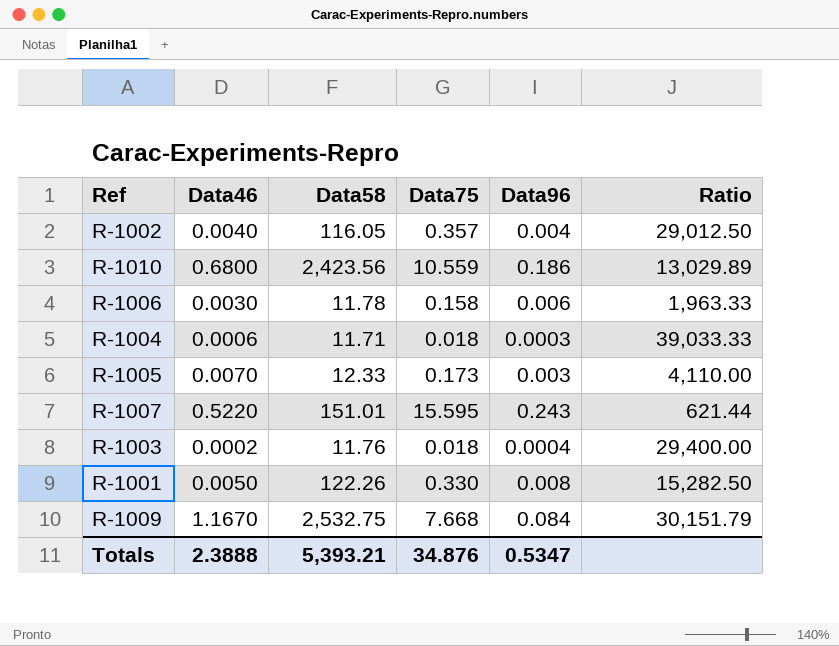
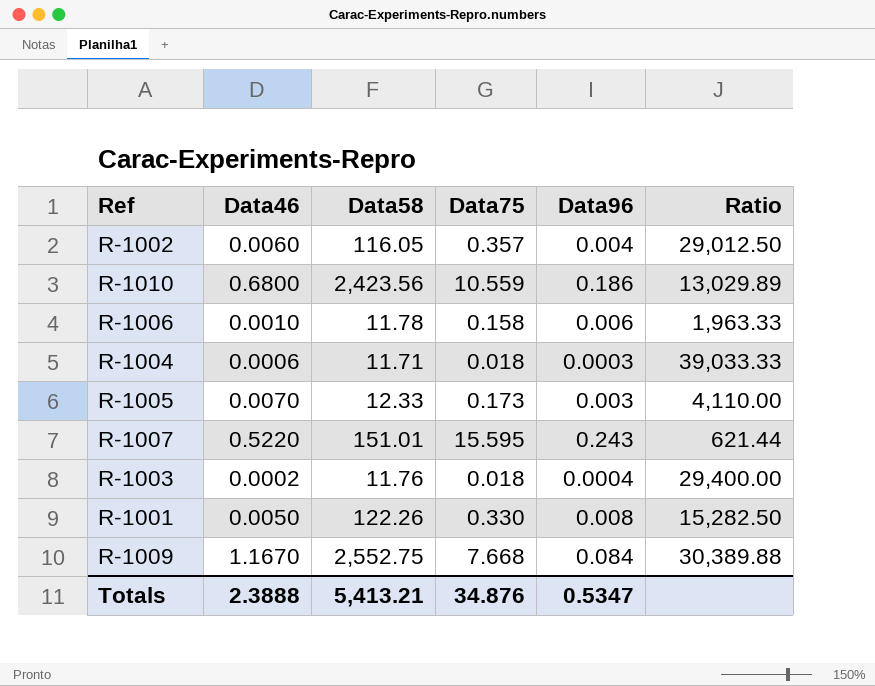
R-1002 | Data46: 0.0040 -> 0.0060
R-1006 | Data46: 0.0030 -> 0.0010
R-1009 | Data58: 2,532.75 -> 2,552.75
R-1009 | Ratio: 30,151.79 -> 30,389.88
Totals | Data58: 5,393.21 -> 5,413.21

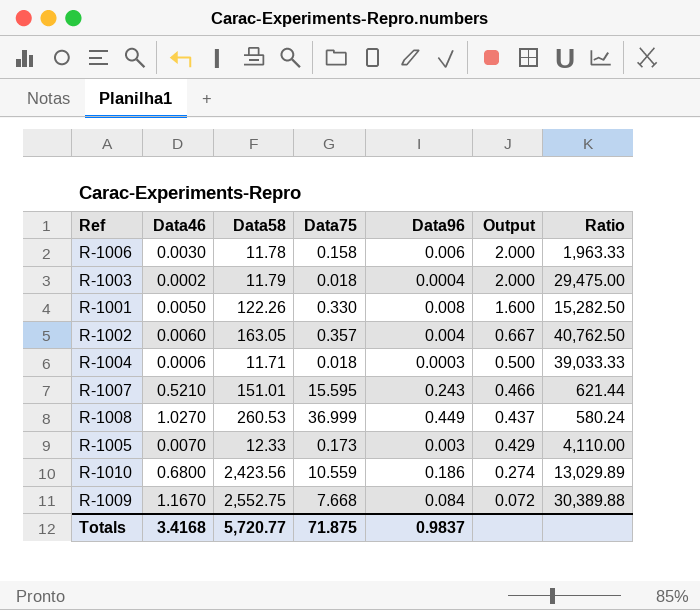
row order: none -> Output descending
column Output | formula: none -> [Data96] / [Data46]
R-1006 | Data46: 0.0010 -> 0.0030
R-1003 | Data58: 11.76 -> 11.79
R-1003 | Ratio: 29,400.00 -> 29,475.00
R-1002 | Data58: 116.05 -> 163.05
R-1002 | Ratio: 29,012.50 -> 40,762.50
R-1007 | Data46: 0.5220 -> 0.5210
row R-1008: none -> 1.0270 | 260.53 | 36.999 | 0.449 | 0.437 | 580.24
Totals | Data46: 2.3888 -> 3.4168
Totals | Data58: 5,413.21 -> 5,720.77
Totals | Data75: 34.876 -> 71.875
Totals | Data96: 0.5347 -> 0.9837

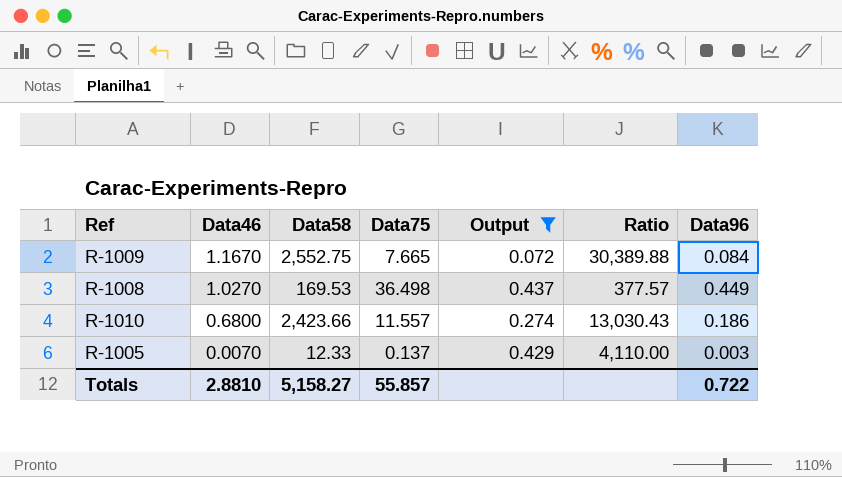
filter: none -> Output <= 0.437
row order: Output descending -> Data46 descending
column Data96 | position: 5 -> 7
R-1009 | Data75: 7.668 -> 7.665
R-1008 | Data58: 260.53 -> 169.53
R-1008 | Data75: 36.999 -> 36.498
R-1008 | Ratio: 580.24 -> 377.57
R-1010 | Data58: 2,423.56 -> 2,423.66
R-1010 | Data75: 10.559 -> 11.557
R-1010 | Ratio: 13,029.89 -> 13,030.43
R-1005 | Data75: 0.173 -> 0.137
Totals | Data46: 3.4168 -> 2.8810
Totals | Data58: 5,720.77 -> 5,158.27
Totals | Data75: 71.875 -> 55.857
Totals | Data96: 0.9837 -> 0.722

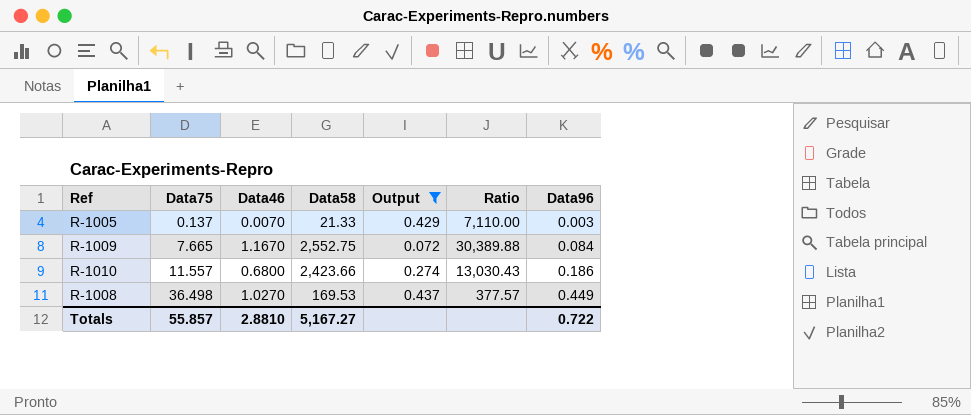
row order: Data46 descending -> Data75 ascending
column Data75 | position: 4 -> 2
R-1005 | Data58: 12.33 -> 21.33
R-1005 | Ratio: 4,110.00 -> 7,110.00
Totals | Data58: 5,158.27 -> 5,167.27

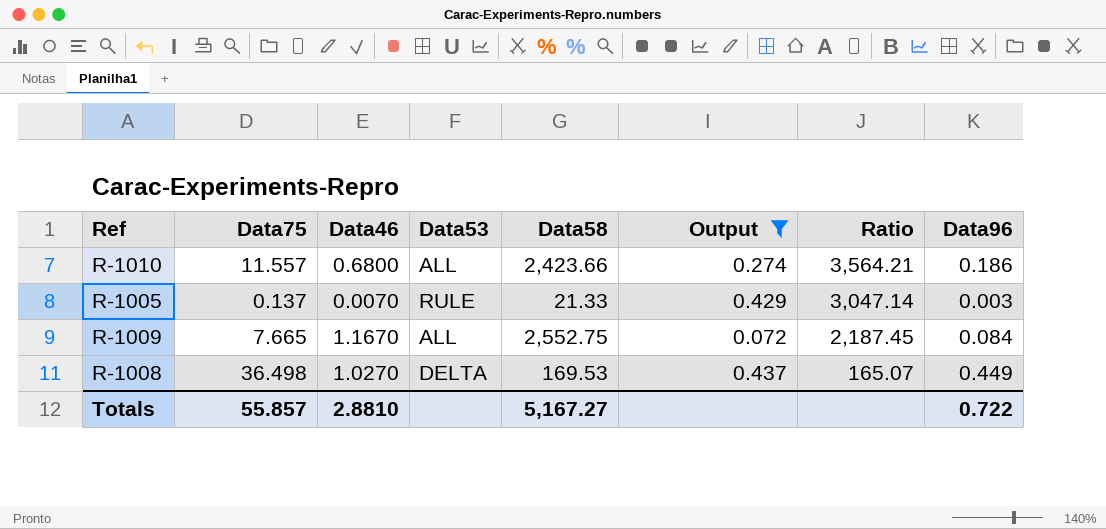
row order: Data75 ascending -> Ratio descending
column Data53 | position: none -> 4
column Ratio | formula: [Data58] / [Data96] -> [Data58] / [Data46]

